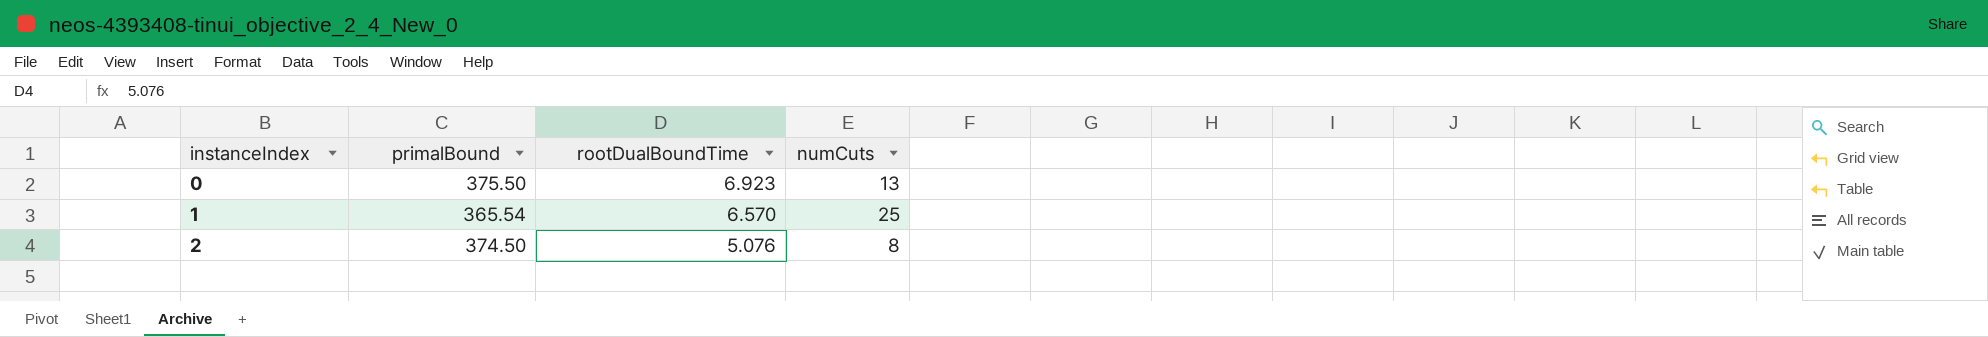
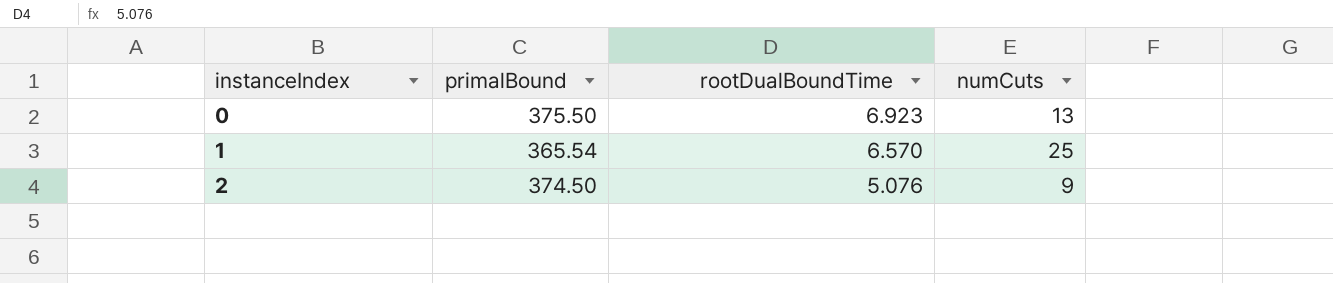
2 | numCuts: 8 -> 9

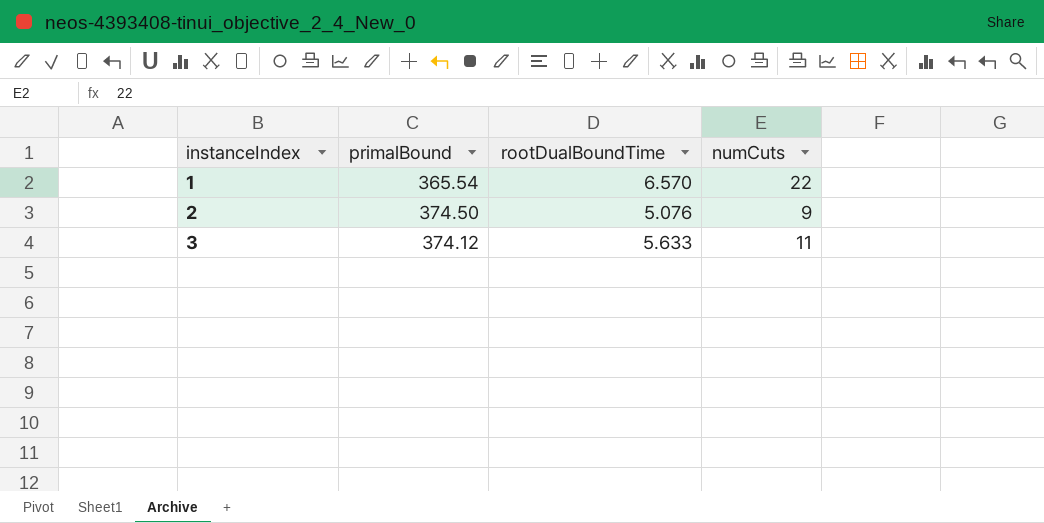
row 0: 375.50 | 6.923 | 13 -> none
1 | numCuts: 25 -> 22
row 3: none -> 374.12 | 5.633 | 11

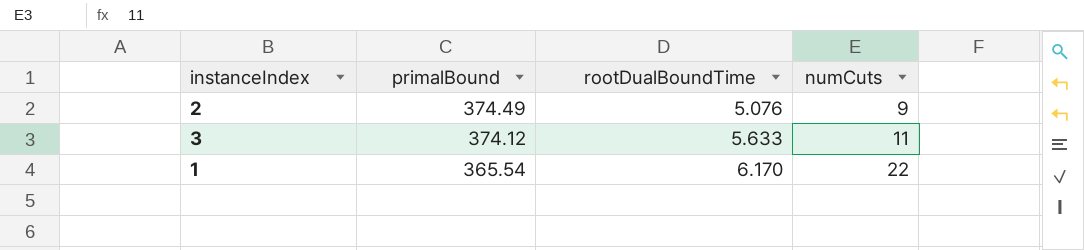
row order: instanceIndex ascending -> primalBound descending
2 | primalBound: 374.50 -> 374.49
1 | rootDualBoundTime: 6.570 -> 6.170

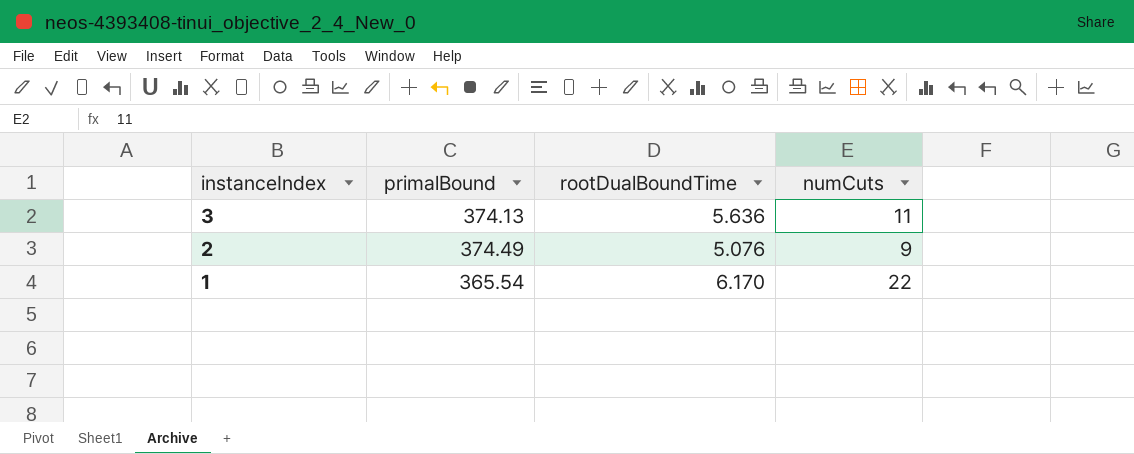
row order: primalBound descending -> instanceIndex descending
3 | primalBound: 374.12 -> 374.13
3 | rootDualBoundTime: 5.633 -> 5.636

